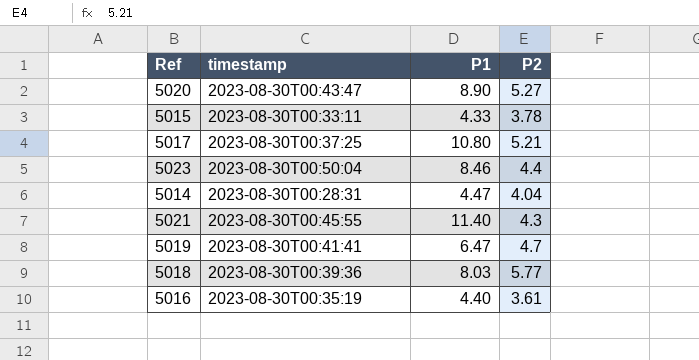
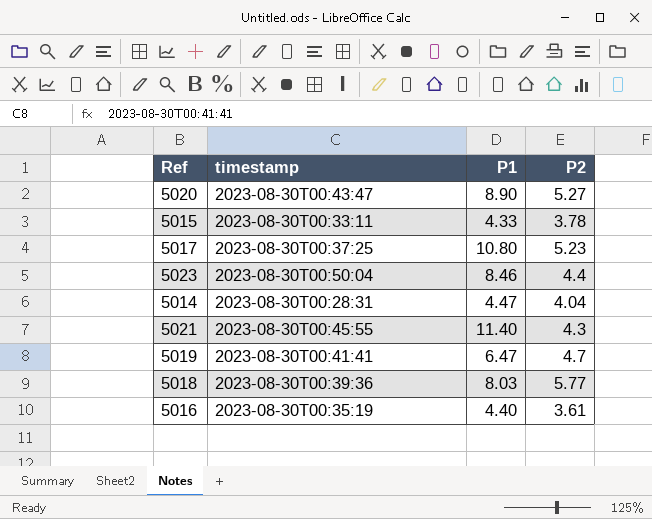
5017 | P2: 5.21 -> 5.23

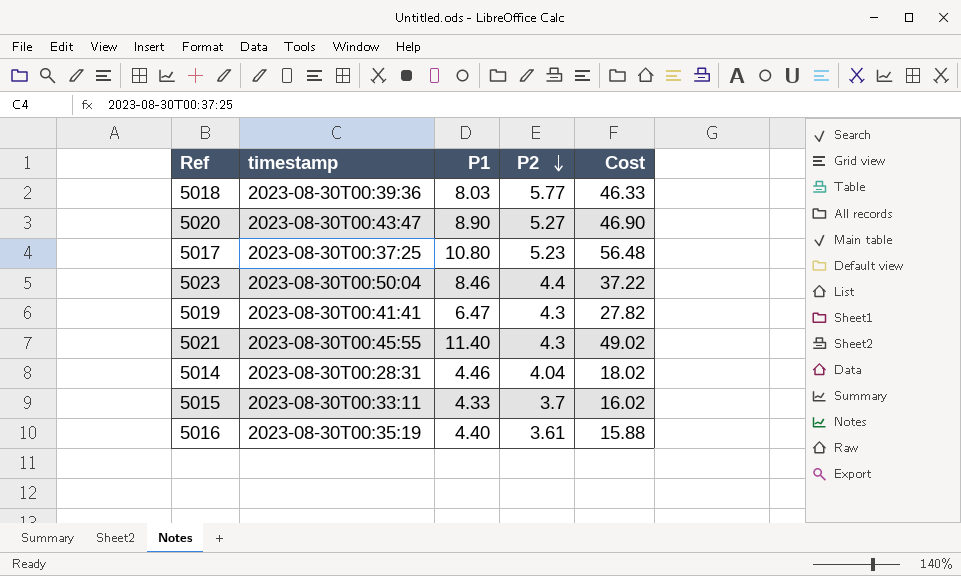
row order: none -> P2 descending
column Cost | formula: none -> [P1] * [P2]
5019 | P2: 4.7 -> 4.3
5014 | P1: 4.47 -> 4.46
5015 | P2: 3.78 -> 3.7

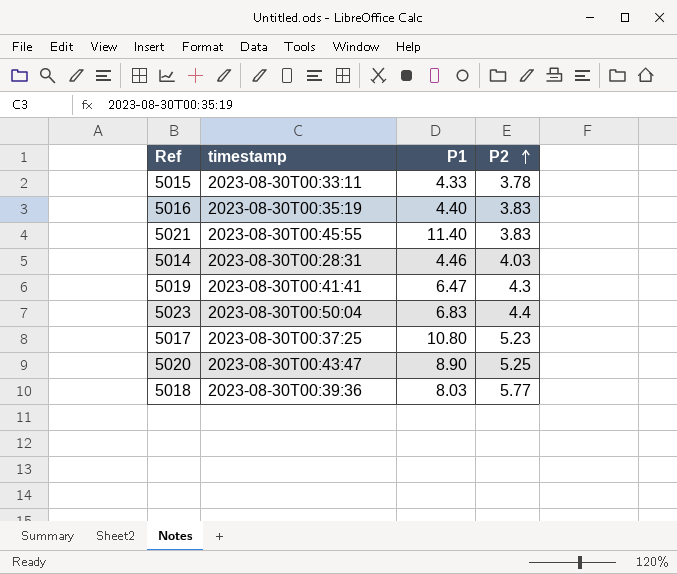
row order: P2 descending -> P2 ascending
column Cost | formula: [P1] * [P2] -> none
5015 | P2: 3.7 -> 3.78
5016 | P2: 3.61 -> 3.83
5021 | P2: 4.3 -> 3.83
5014 | P2: 4.04 -> 4.03
5023 | P1: 8.46 -> 6.83
5020 | P2: 5.27 -> 5.25

